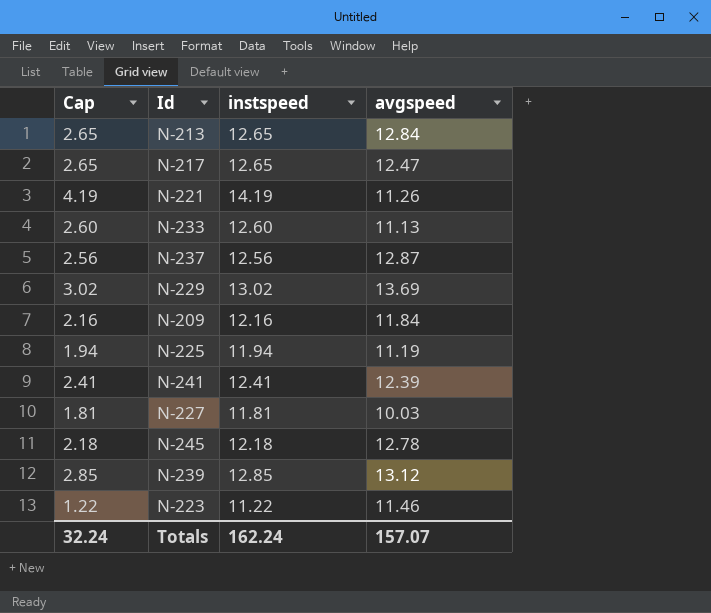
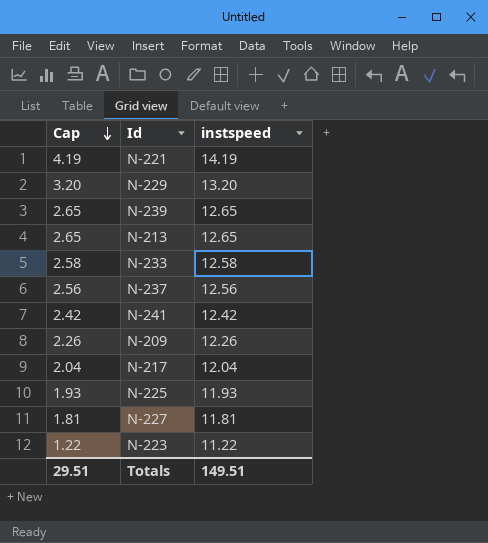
row order: none -> Cap descending
column avgspeed | position: 4 -> none
row N-245: 2.18 | 12.18 | 12.78 -> none
N-229 | Cap: 3.02 -> 3.20
N-229 | instspeed: 13.02 -> 13.20
N-239 | Cap: 2.85 -> 2.65
N-239 | instspeed: 12.85 -> 12.65
N-233 | Cap: 2.60 -> 2.58
N-233 | instspeed: 12.60 -> 12.58
N-241 | Cap: 2.41 -> 2.42
N-241 | instspeed: 12.41 -> 12.42
N-209 | Cap: 2.16 -> 2.26
N-209 | instspeed: 12.16 -> 12.26
N-217 | Cap: 2.65 -> 2.04
N-217 | instspeed: 12.65 -> 12.04
N-225 | Cap: 1.94 -> 1.93
N-225 | instspeed: 11.94 -> 11.93
Totals | Cap: 32.24 -> 29.51
Totals | instspeed: 162.24 -> 149.51

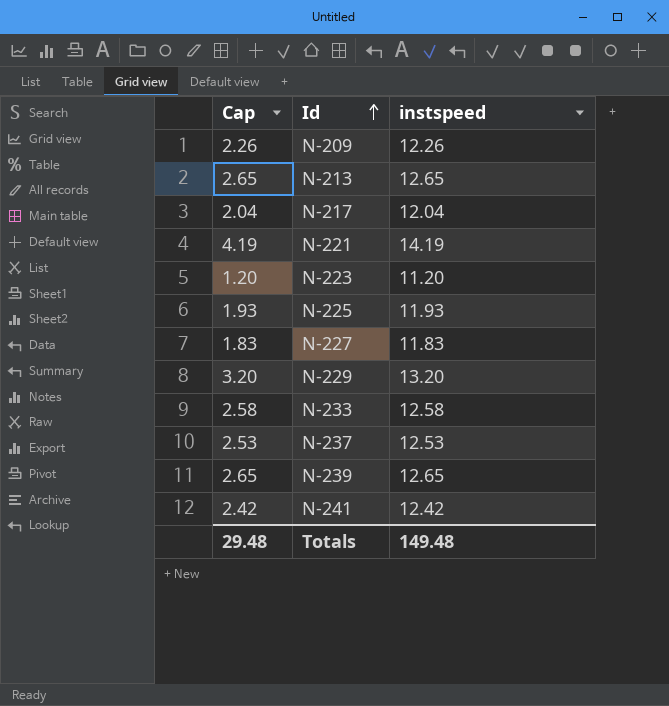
row order: Cap descending -> Id ascending
N-223 | Cap: 1.22 -> 1.20
N-223 | instspeed: 11.22 -> 11.20
N-227 | Cap: 1.81 -> 1.83
N-227 | instspeed: 11.81 -> 11.83
N-237 | Cap: 2.56 -> 2.53
N-237 | instspeed: 12.56 -> 12.53
Totals | Cap: 29.51 -> 29.48
Totals | instspeed: 149.51 -> 149.48

